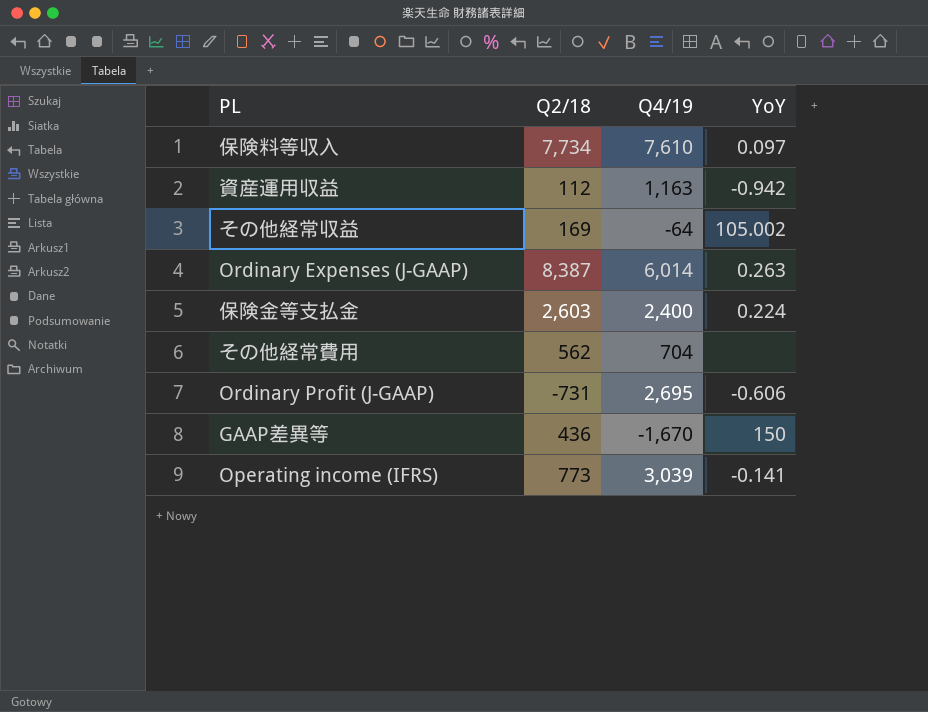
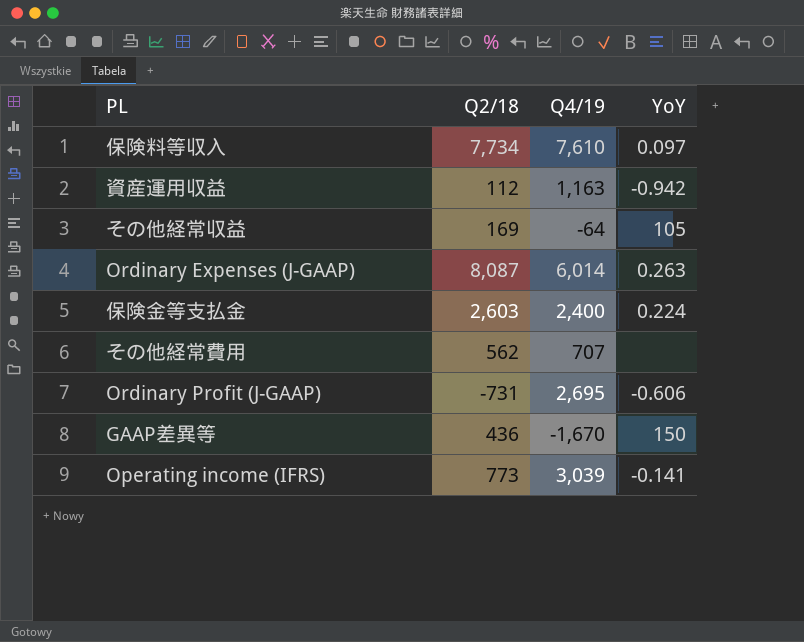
その他経常収益 | YoY: 105.002 -> 105
Ordinary Expenses (J-GAAP) | Q2/18: 8,387 -> 8,087
その他経常費用 | Q4/19: 704 -> 707

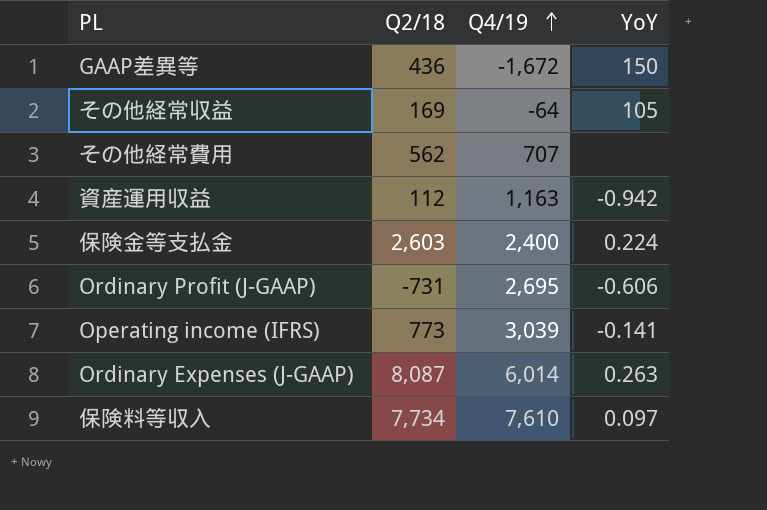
row order: none -> Q4/19 ascending
GAAP差異等 | Q4/19: -1,670 -> -1,672

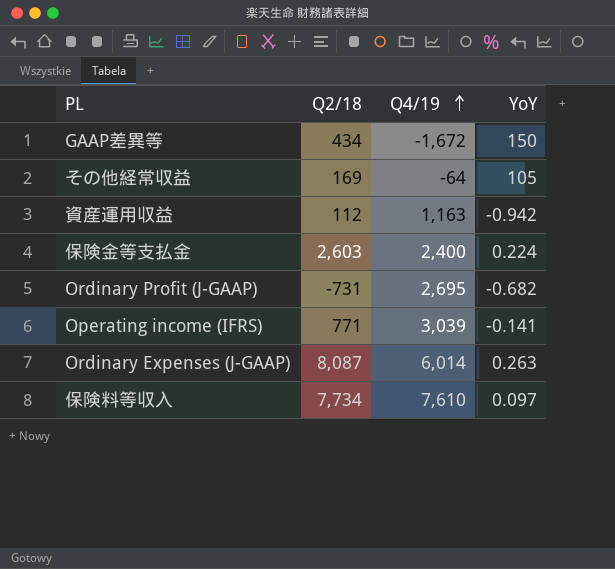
row その他経常費用: 562 | 707 | none -> none
GAAP差異等 | Q2/18: 436 -> 434
Ordinary Profit (J-GAAP) | YoY: -0.606 -> -0.682
Operating income (IFRS) | Q2/18: 773 -> 771

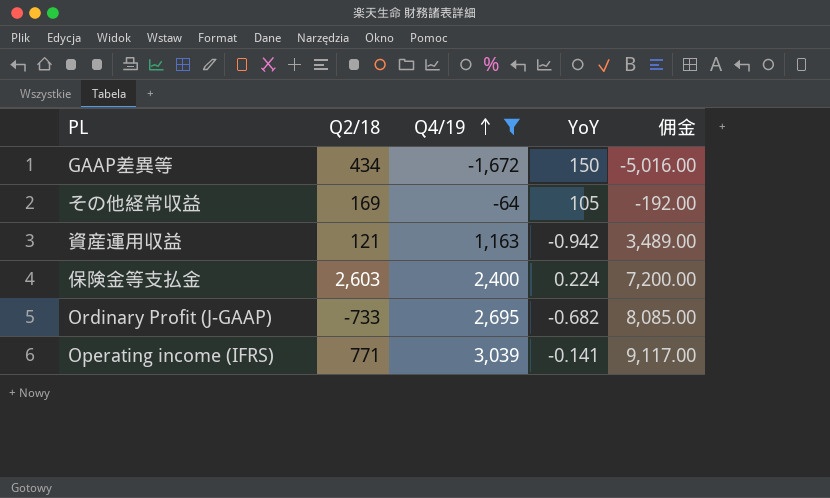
filter: none -> Q4/19 <= 3,039
column 佣金 | formula: none -> [Q4/19] * 3
資産運用収益 | Q2/18: 112 -> 121
Ordinary Profit (J-GAAP) | Q2/18: -731 -> -733

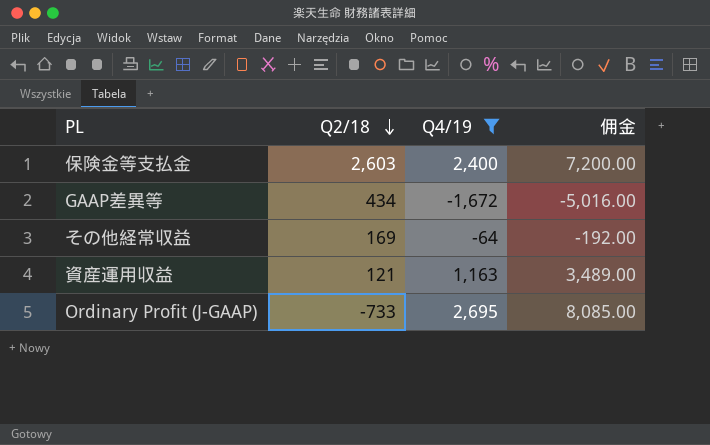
row order: Q4/19 ascending -> Q2/18 descending
column YoY | position: 4 -> none
row Operating income (IFRS): 771 | 3,039 | -0.141 | 9,117.00 -> none

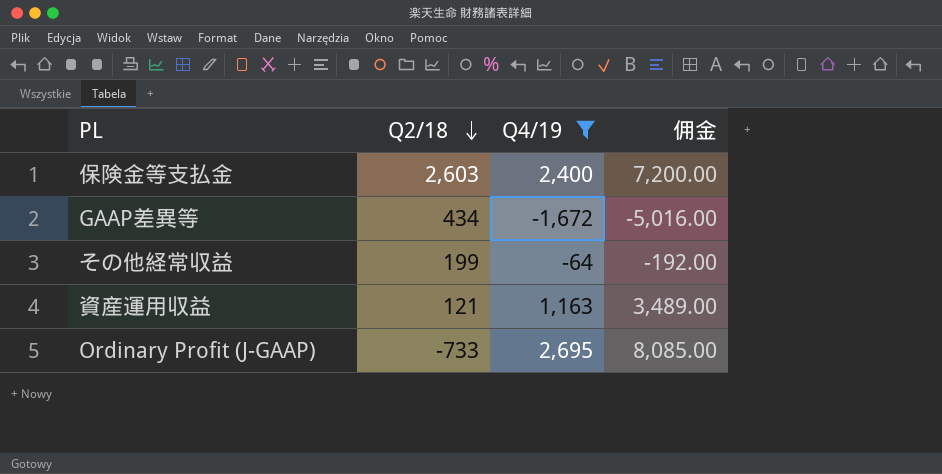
その他経常収益 | Q2/18: 169 -> 199

